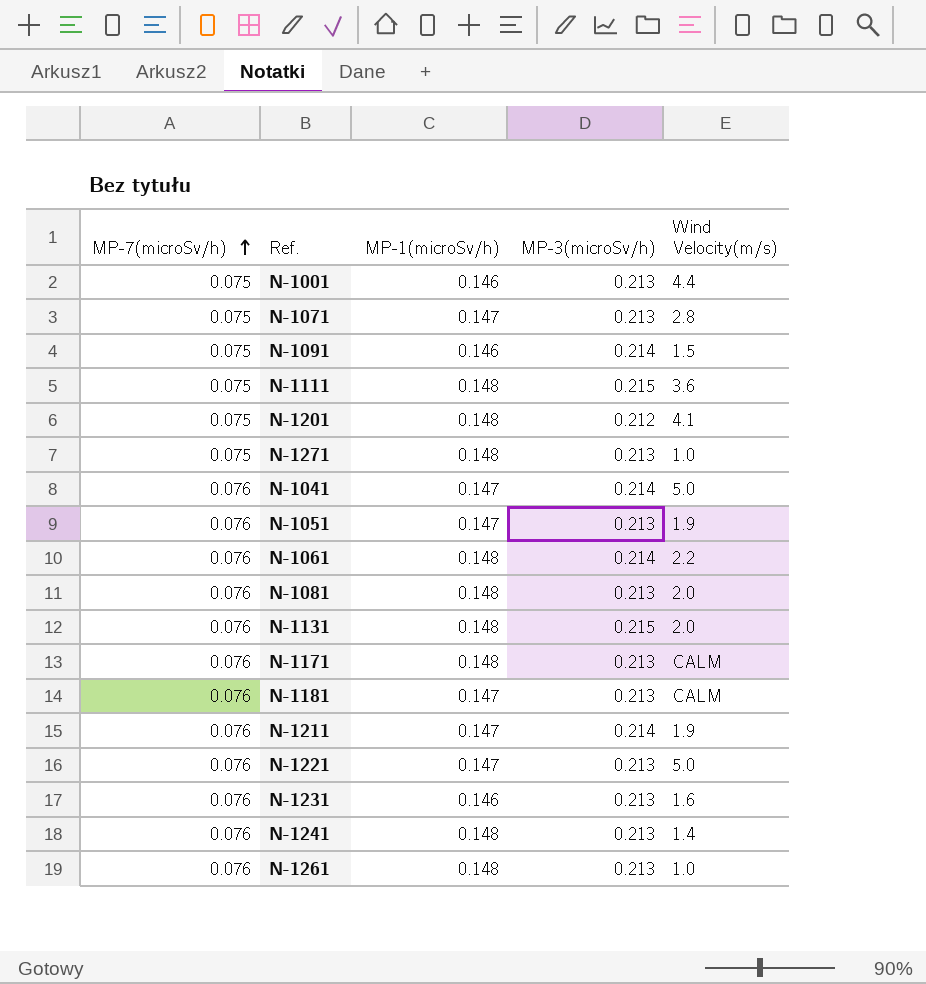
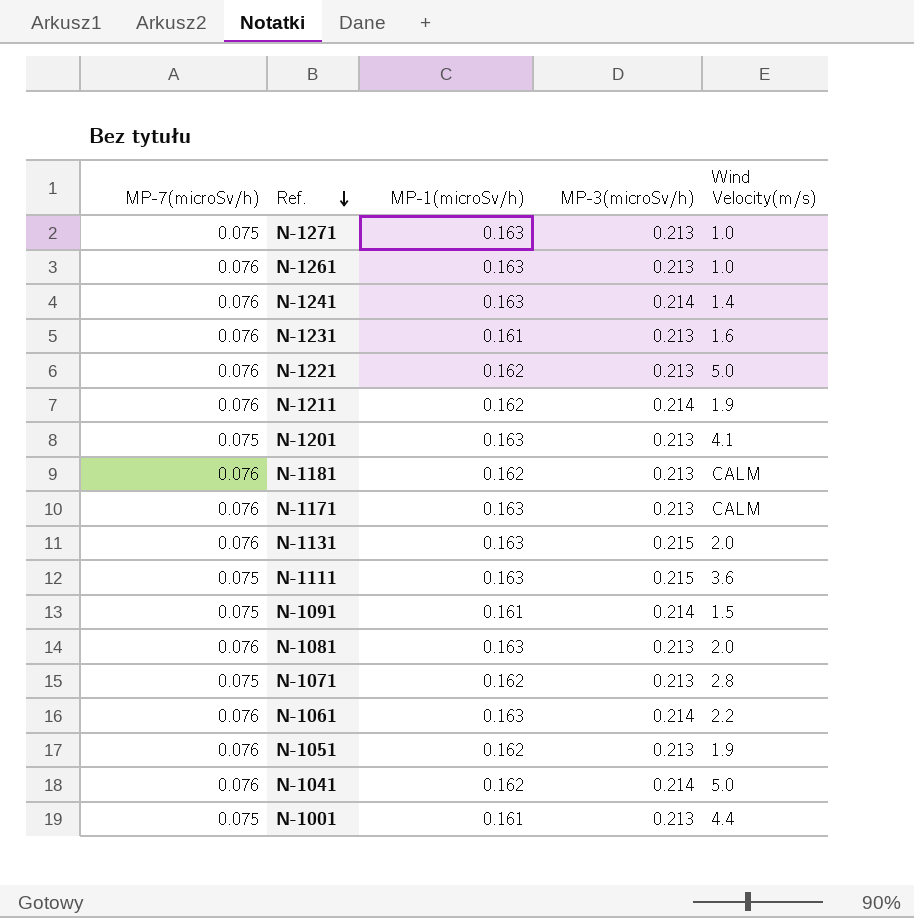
row order: MP-7(microSv/h) ascending -> Ref. descending
N-1271 | MP-1(microSv/h): 0.148 -> 0.163
N-1261 | MP-1(microSv/h): 0.148 -> 0.163
N-1241 | MP-1(microSv/h): 0.148 -> 0.163
N-1241 | MP-3(microSv/h): 0.213 -> 0.214
N-1231 | MP-1(microSv/h): 0.146 -> 0.161
N-1221 | MP-1(microSv/h): 0.147 -> 0.162
N-1211 | MP-1(microSv/h): 0.147 -> 0.162
N-1201 | MP-1(microSv/h): 0.148 -> 0.163
N-1201 | MP-3(microSv/h): 0.212 -> 0.213
N-1181 | MP-1(microSv/h): 0.147 -> 0.162
N-1171 | MP-1(microSv/h): 0.148 -> 0.163
N-1131 | MP-1(microSv/h): 0.148 -> 0.163
N-1111 | MP-1(microSv/h): 0.148 -> 0.163
N-1091 | MP-1(microSv/h): 0.146 -> 0.161
N-1081 | MP-1(microSv/h): 0.148 -> 0.163
N-1071 | MP-1(microSv/h): 0.147 -> 0.162
N-1061 | MP-1(microSv/h): 0.148 -> 0.163
N-1051 | MP-1(microSv/h): 0.147 -> 0.162
N-1041 | MP-1(microSv/h): 0.147 -> 0.162
N-1001 | MP-1(microSv/h): 0.146 -> 0.161

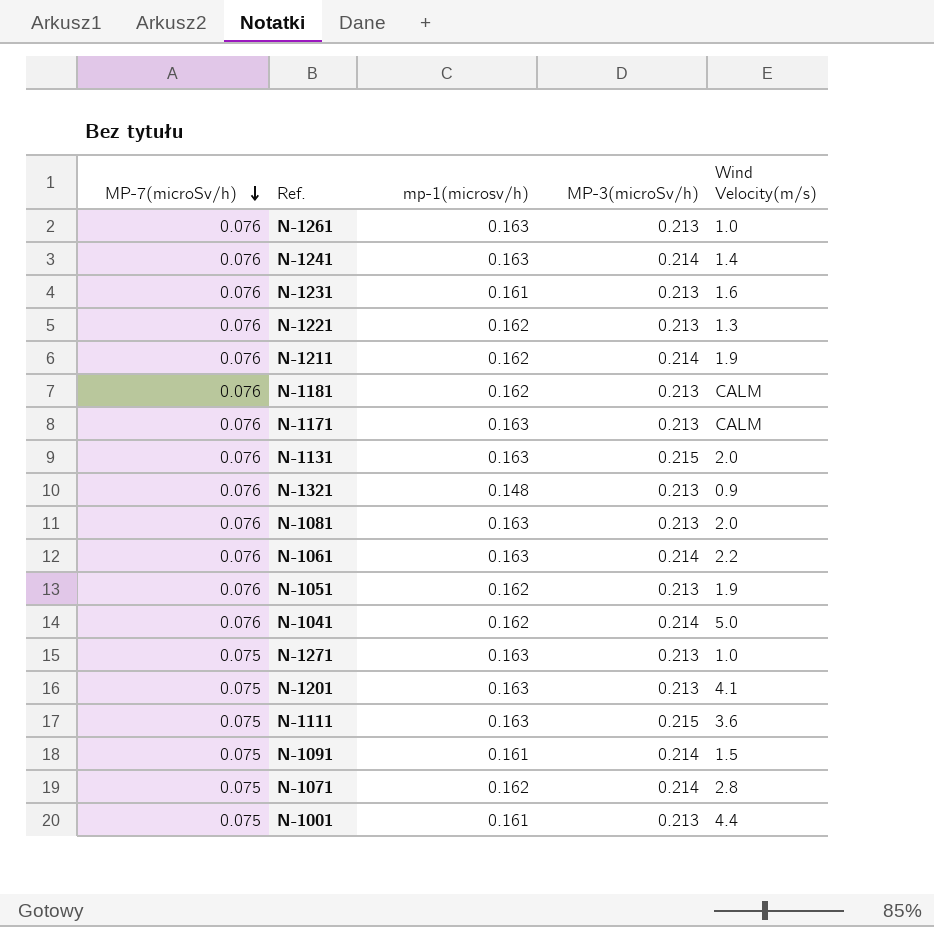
row order: Ref. descending -> MP-7(microSv/h) descending
column name: MP-1(microSv/h) -> mp-1(microsv/h)
N-1221 | Wind Velocity(m/s): 5.0 -> 1.3
row N-1321: none -> 0.076 | 0.148 | 0.213 | 0.9
N-1071 | MP-3(microSv/h): 0.213 -> 0.214

